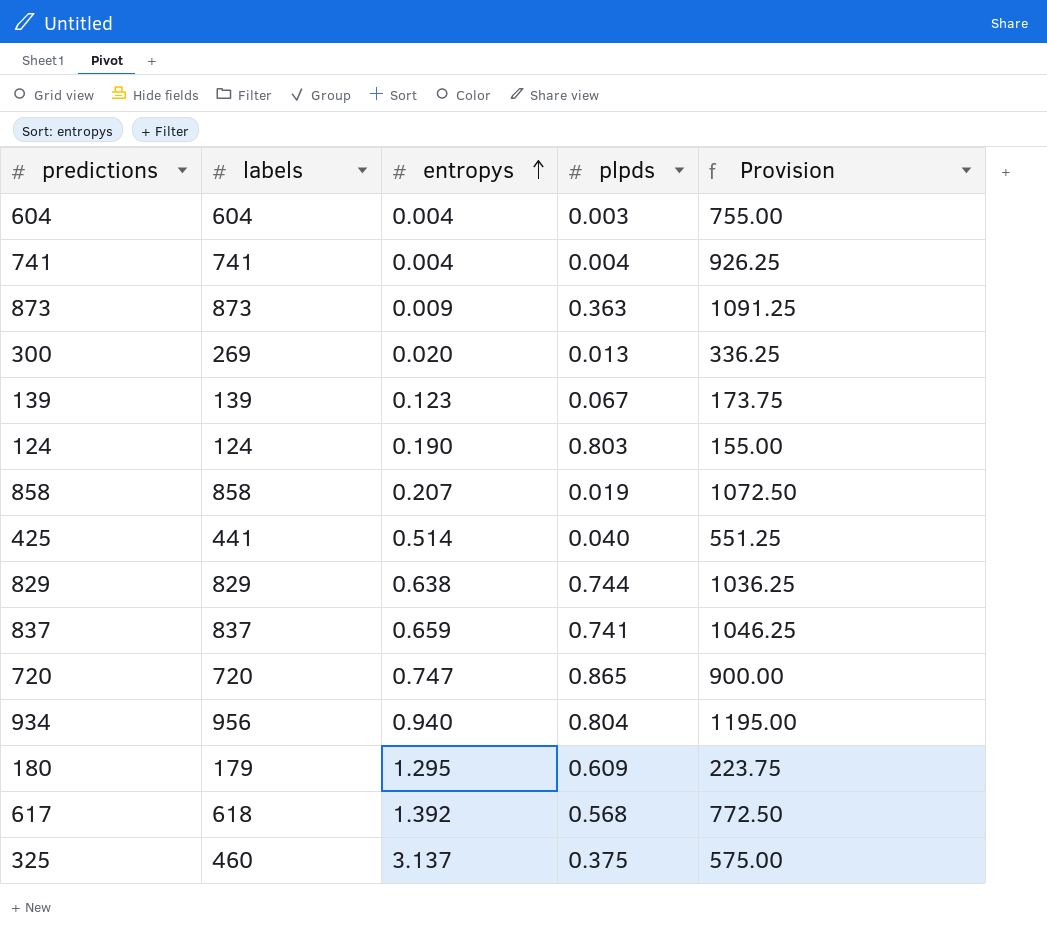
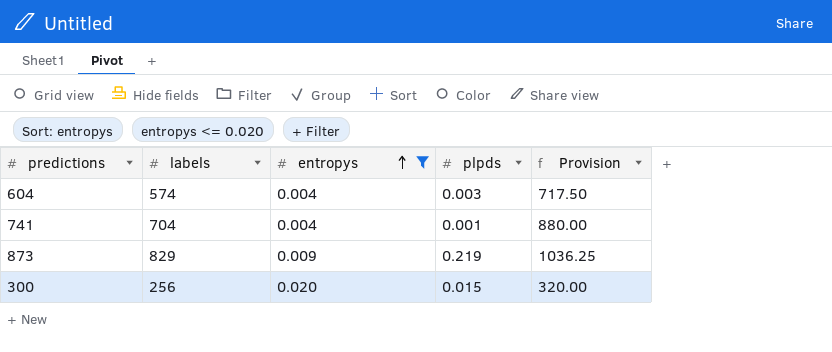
filter: none -> entropys <= 0.020
604 | labels: 604 -> 574
604 | Provision: 755.00 -> 717.50
741 | labels: 741 -> 704
741 | plpds: 0.004 -> 0.001
741 | Provision: 926.25 -> 880.00
873 | labels: 873 -> 829
873 | plpds: 0.363 -> 0.219
873 | Provision: 1091.25 -> 1036.25
300 | labels: 269 -> 256
300 | plpds: 0.013 -> 0.015
300 | Provision: 336.25 -> 320.00

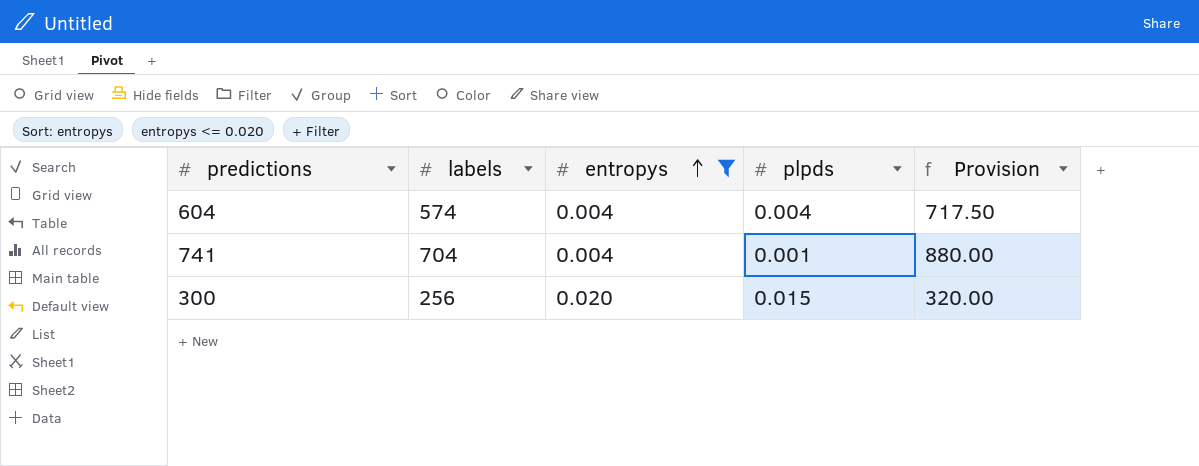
row 873: 829 | 0.009 | 0.219 | 1036.25 -> none
604 | plpds: 0.003 -> 0.004

